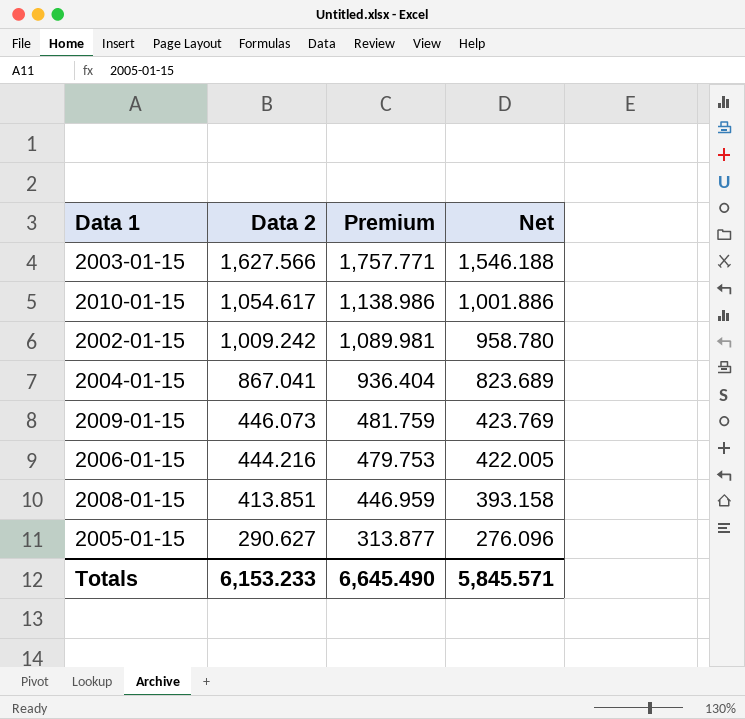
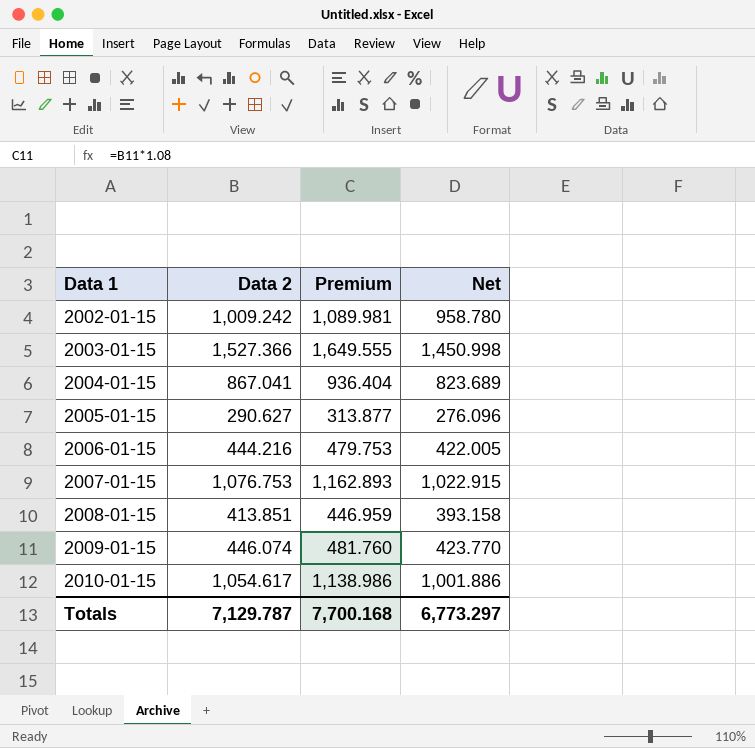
row order: Data 2 descending -> Data 1 ascending
2003-01-15 | Data 2: 1,627.566 -> 1,527.366
2003-01-15 | Premium: 1,757.771 -> 1,649.555
2003-01-15 | Net: 1,546.188 -> 1,450.998
row 2007-01-15: none -> 1,076.753 | 1,162.893 | 1,022.915
2009-01-15 | Data 2: 446.073 -> 446.074
2009-01-15 | Premium: 481.759 -> 481.760
2009-01-15 | Net: 423.769 -> 423.770
Totals | Data 2: 6,153.233 -> 7,129.787
Totals | Premium: 6,645.490 -> 7,700.168
Totals | Net: 5,845.571 -> 6,773.297

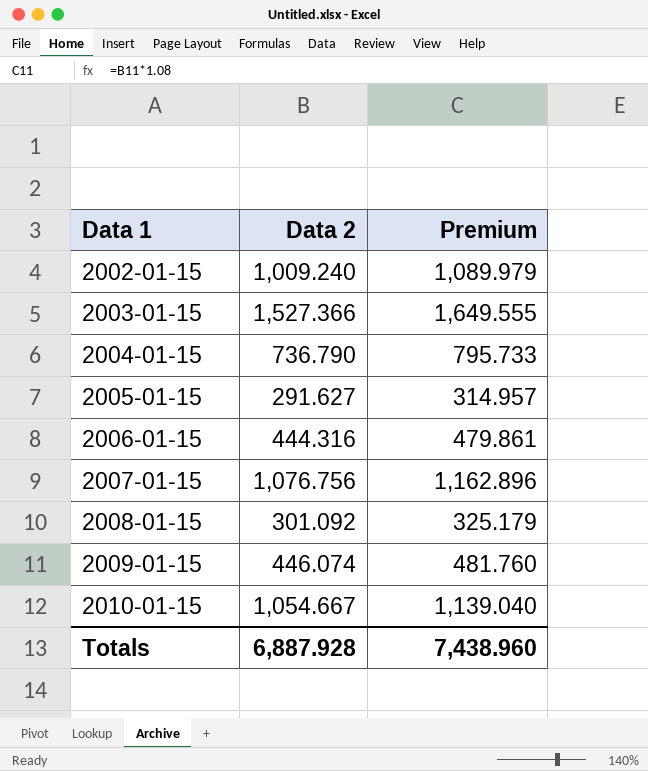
column Net | formula: [Data 2] * 0.95 -> none
2002-01-15 | Data 2: 1,009.242 -> 1,009.240
2002-01-15 | Premium: 1,089.981 -> 1,089.979
2004-01-15 | Data 2: 867.041 -> 736.790
2004-01-15 | Premium: 936.404 -> 795.733
2005-01-15 | Data 2: 290.627 -> 291.627
2005-01-15 | Premium: 313.877 -> 314.957
2006-01-15 | Data 2: 444.216 -> 444.316
2006-01-15 | Premium: 479.753 -> 479.861
2007-01-15 | Data 2: 1,076.753 -> 1,076.756
2007-01-15 | Premium: 1,162.893 -> 1,162.896
2008-01-15 | Data 2: 413.851 -> 301.092
2008-01-15 | Premium: 446.959 -> 325.179
2010-01-15 | Data 2: 1,054.617 -> 1,054.667
2010-01-15 | Premium: 1,138.986 -> 1,139.040
Totals | Data 2: 7,129.787 -> 6,887.928
Totals | Premium: 7,700.168 -> 7,438.960

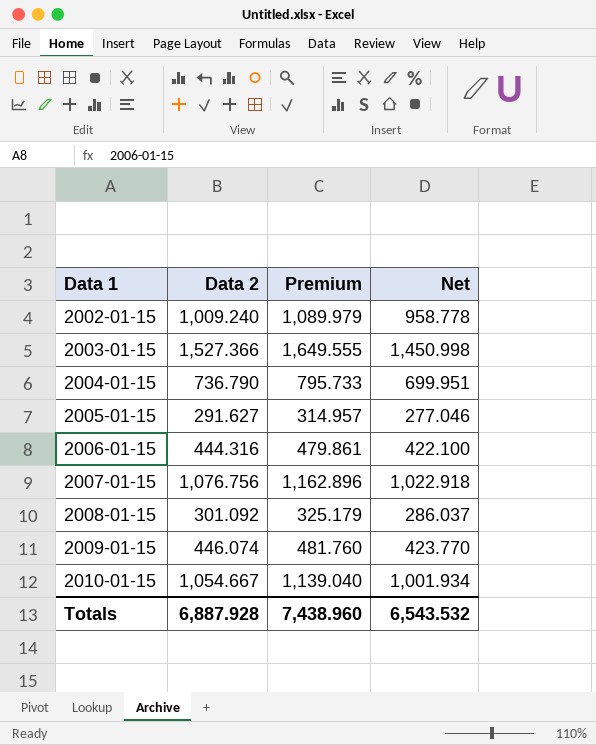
column Net | formula: none -> [Data 2] * 0.95

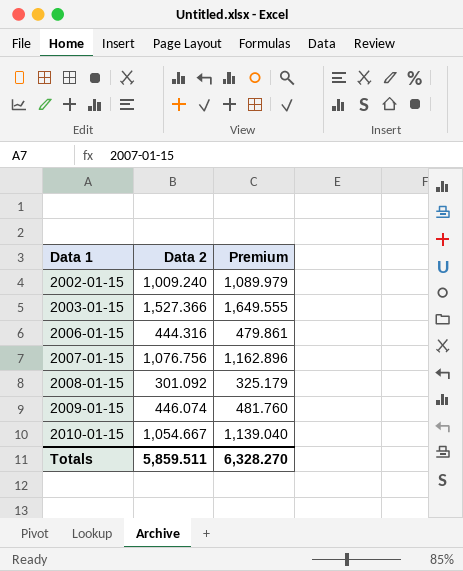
column Net | formula: [Data 2] * 0.95 -> none
row 2004-01-15: 736.790 | 795.733 | 699.951 -> none
row 2005-01-15: 291.627 | 314.957 | 277.046 -> none
Totals | Data 2: 6,887.928 -> 5,859.511
Totals | Premium: 7,438.960 -> 6,328.270

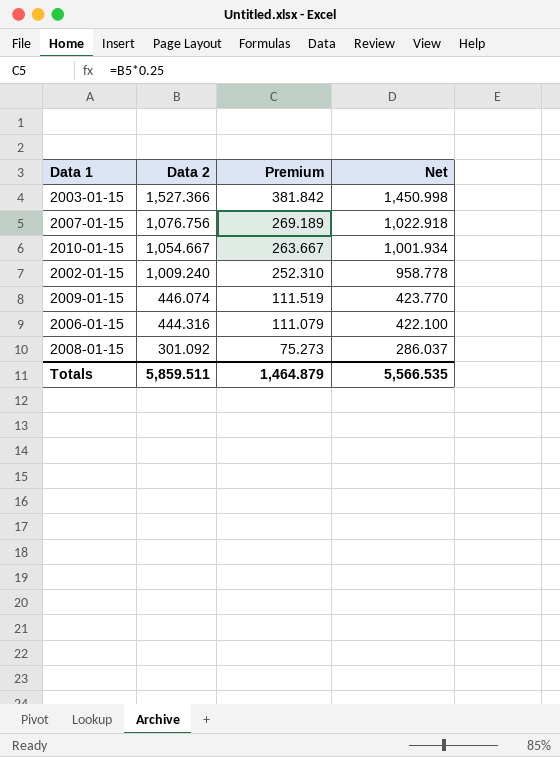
row order: Data 1 ascending -> Data 2 descending
column Premium | formula: [Data 2] * 1.08 -> [Data 2] * 0.25
column Net | formula: none -> [Data 2] * 0.95
Totals | Premium: 6,328.270 -> 1,464.879

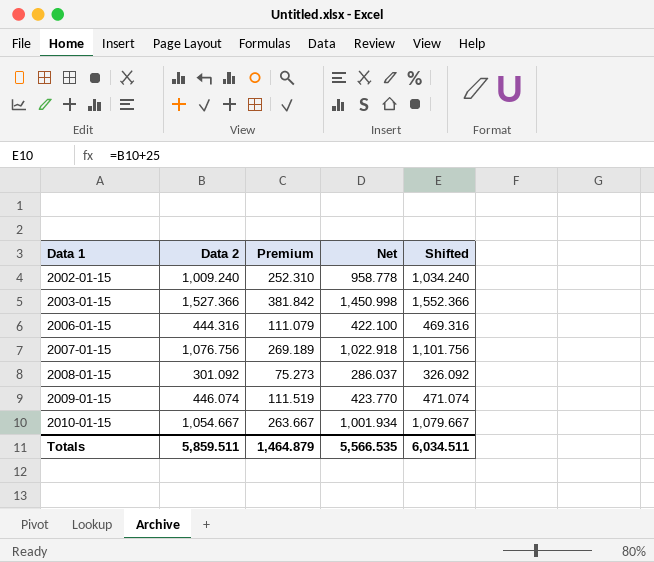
row order: Data 2 descending -> Data 1 ascending
column Shifted | formula: none -> [Data 2] + 25

